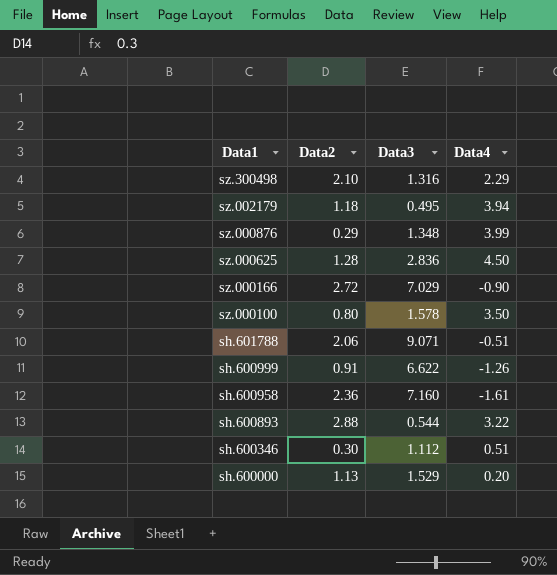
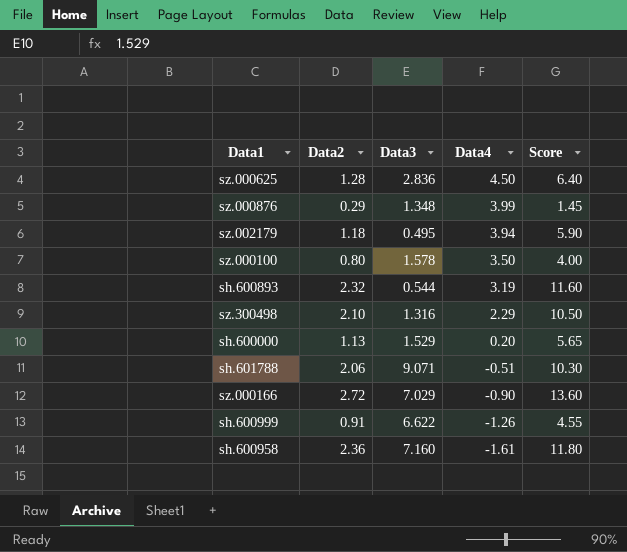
row order: Data1 descending -> Data4 descending
column Score | formula: none -> [Data2] * 5
row sh.600346: 0.30 | 1.112 | 0.51 -> none
sh.600893 | Data2: 2.88 -> 2.32
sh.600893 | Data4: 3.22 -> 3.19

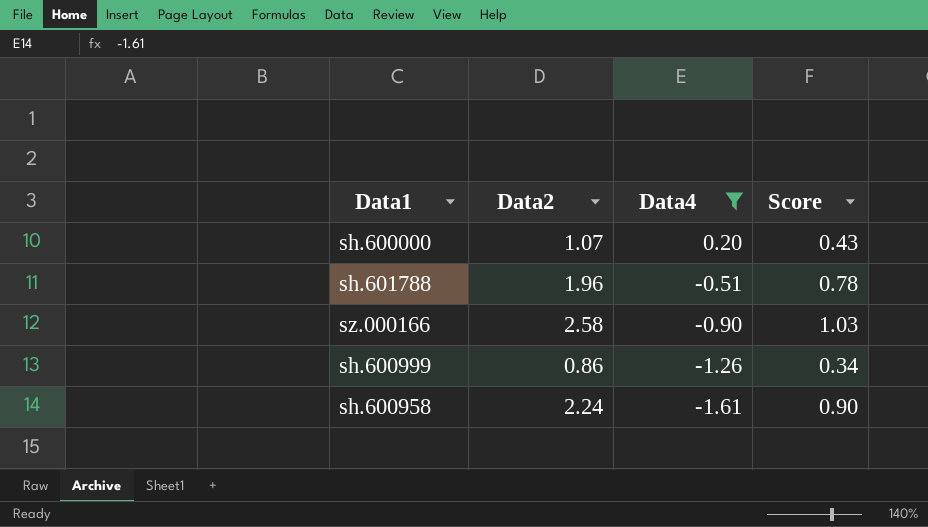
filter: none -> Data4 <= 0.20
column Data3 | position: 3 -> none
column Score | formula: [Data2] * 5 -> [Data2] * 0.4
sh.600000 | Data2: 1.13 -> 1.07
sh.601788 | Data2: 2.06 -> 1.96
sz.000166 | Data2: 2.72 -> 2.58
sh.600999 | Data2: 0.91 -> 0.86
sh.600958 | Data2: 2.36 -> 2.24

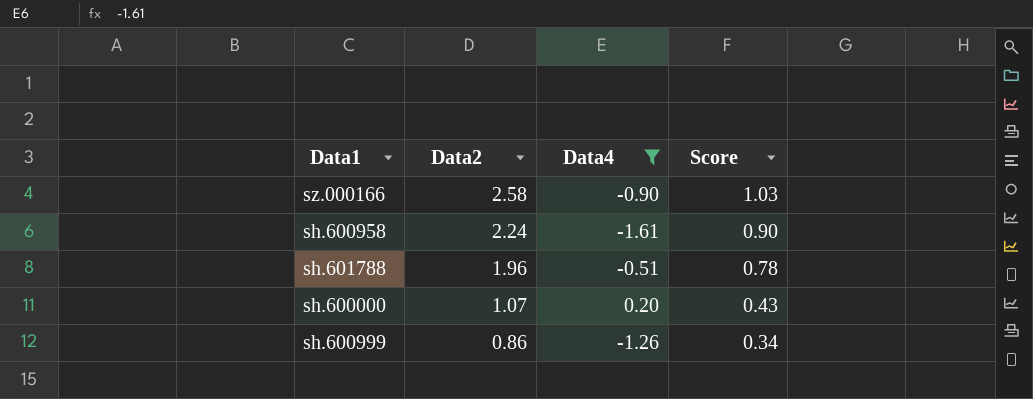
row order: Data4 descending -> Data2 descending

